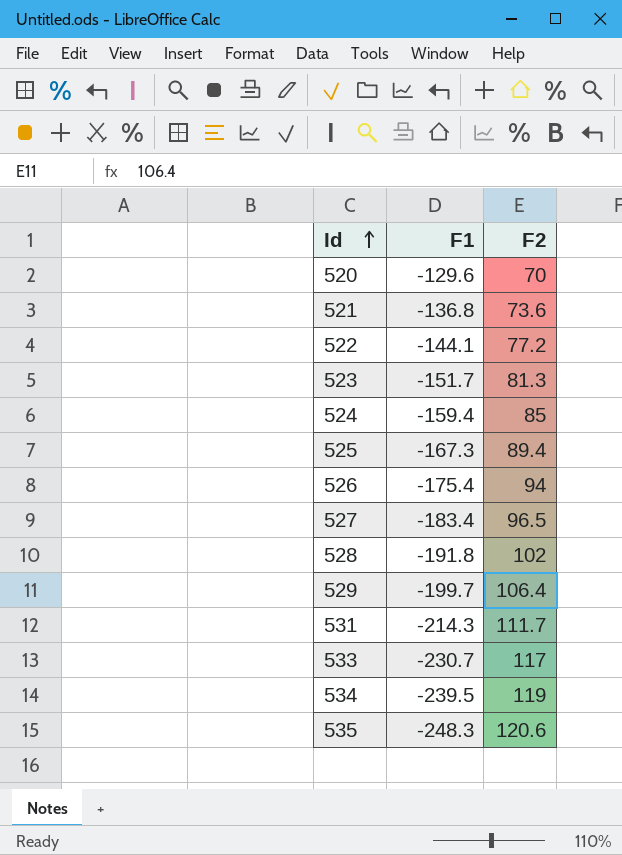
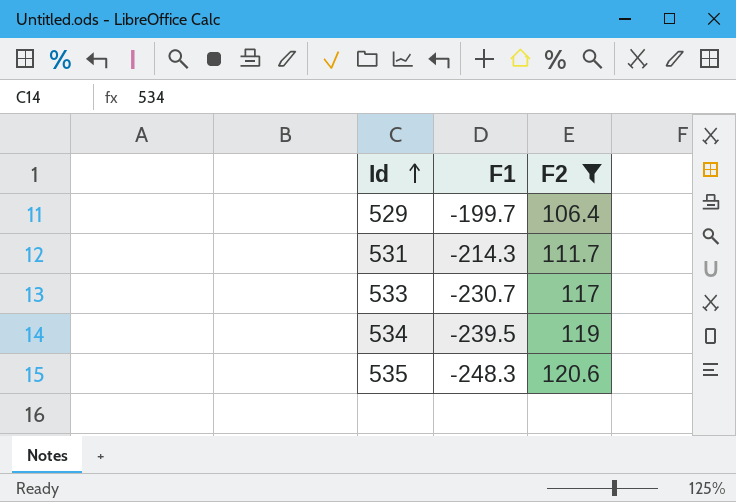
filter: none -> F2 >= 106.4

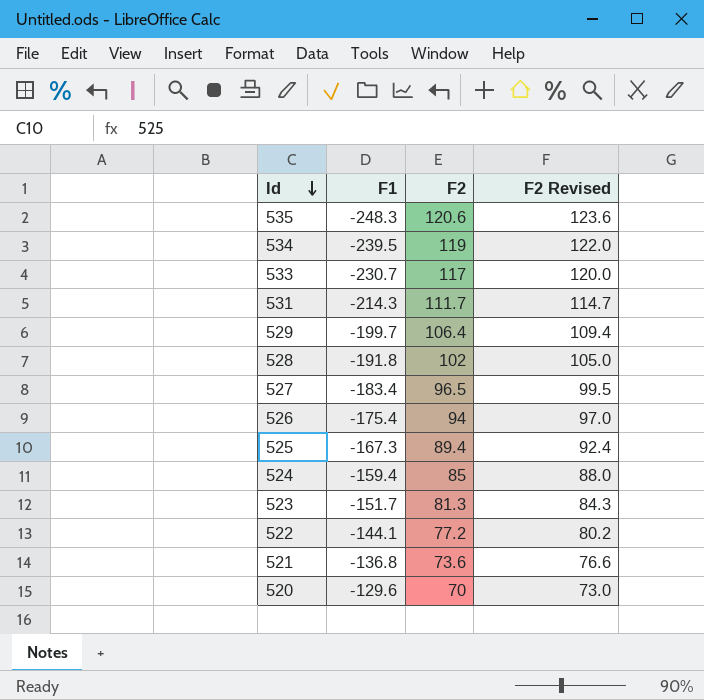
filter: F2 >= 106.4 -> none
row order: Id ascending -> Id descending
column F2 Revised | formula: none -> [F2] + 3

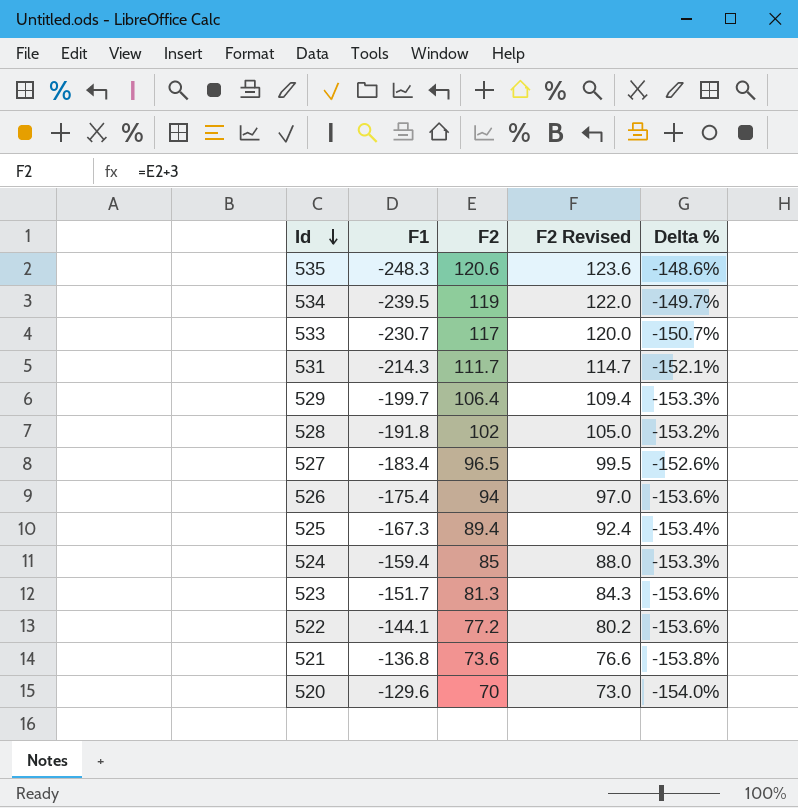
column Delta % | formula: none -> ([F2] - [F1]) / [F1]

